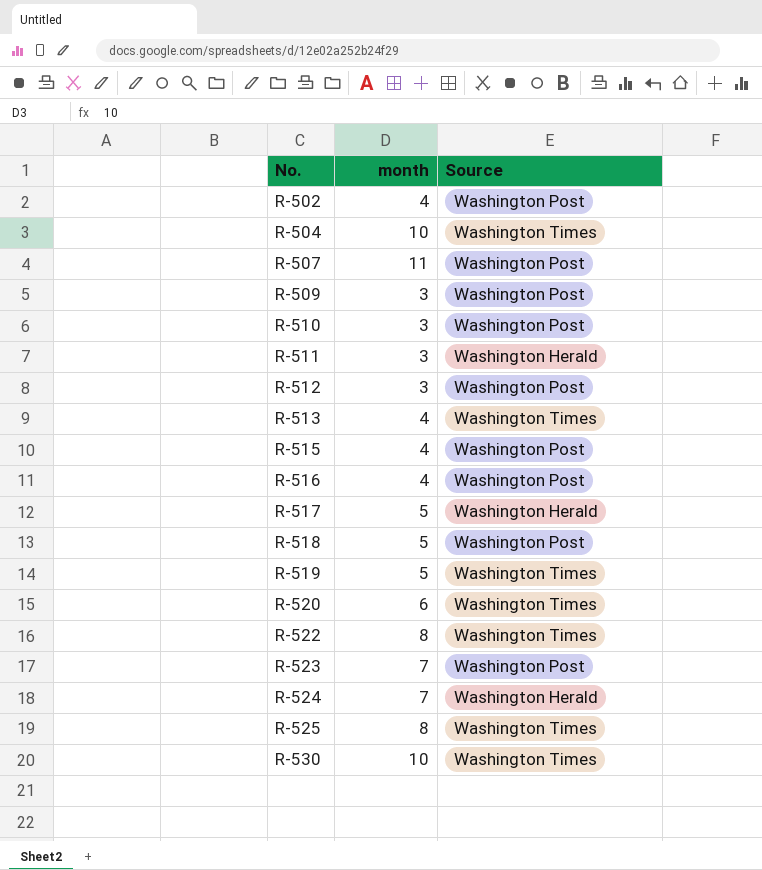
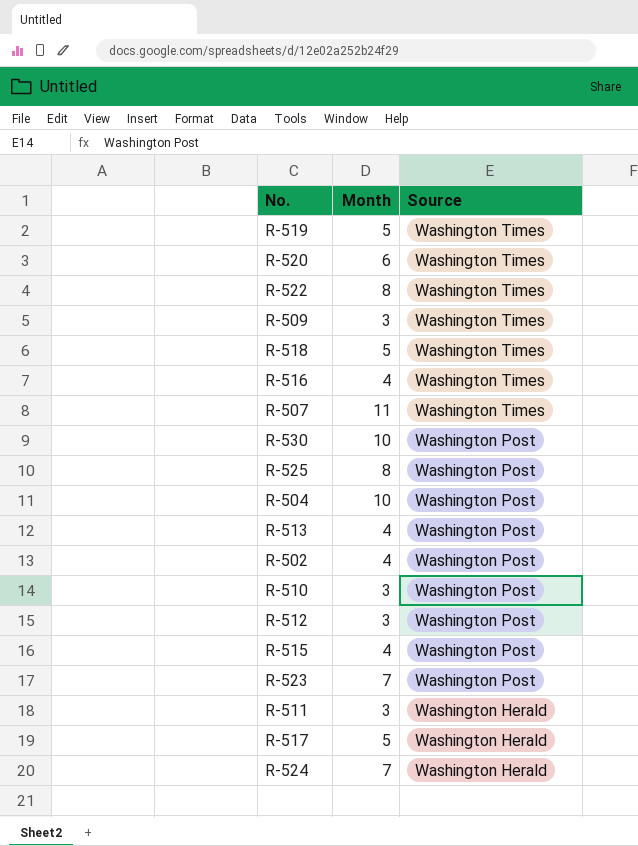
row order: No. ascending -> Source descending
column name: month -> Month
R-509 | Source: Washington Post -> Washington Times
R-518 | Source: Washington Post -> Washington Times
R-516 | Source: Washington Post -> Washington Times
R-507 | Source: Washington Post -> Washington Times
R-530 | Source: Washington Times -> Washington Post
R-525 | Source: Washington Times -> Washington Post
R-504 | Source: Washington Times -> Washington Post
R-513 | Source: Washington Times -> Washington Post

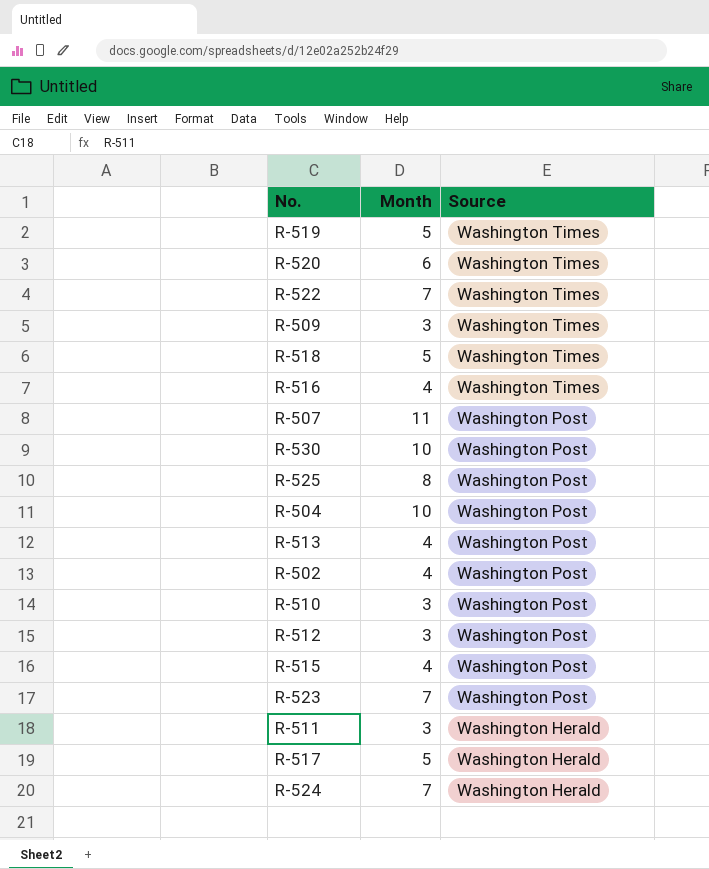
R-522 | Month: 8 -> 7
R-507 | Source: Washington Times -> Washington Post

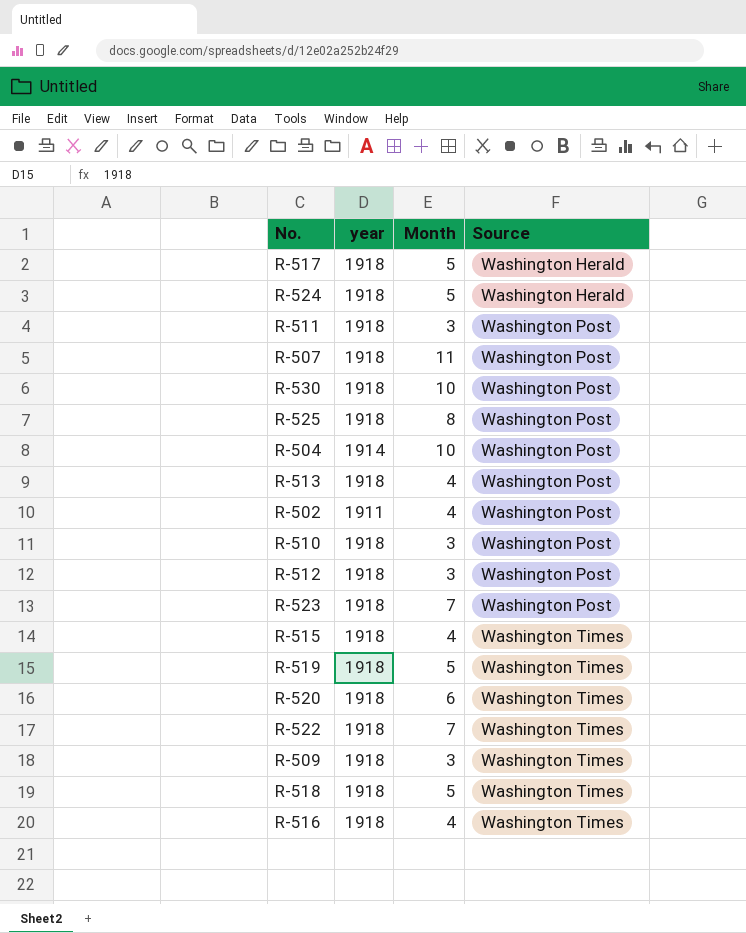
row order: Source descending -> Source ascending
column year | position: none -> 2
R-524 | Month: 7 -> 5
R-511 | Source: Washington Herald -> Washington Post
R-515 | Source: Washington Post -> Washington Times

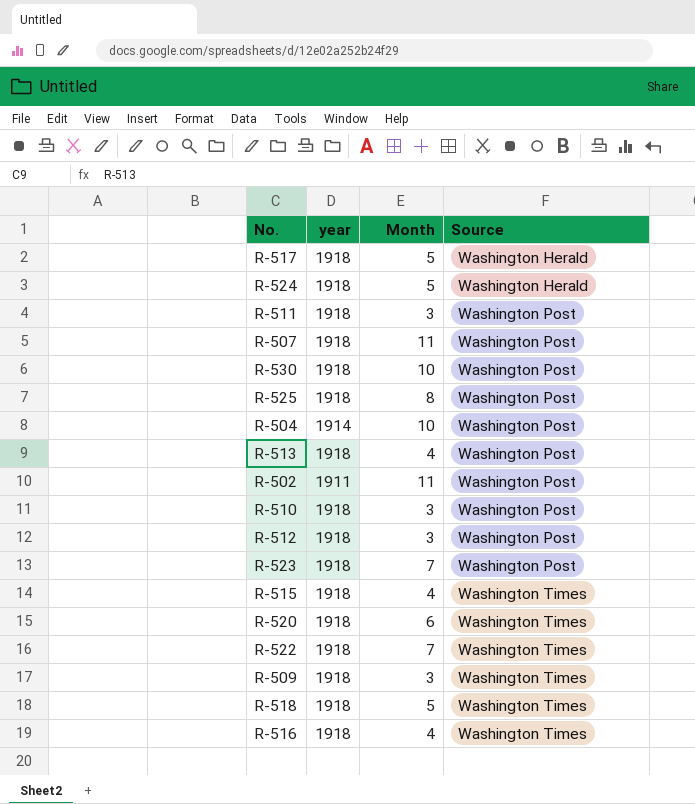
row R-519: 1918 | 5 | Washington Times -> none
R-502 | Month: 4 -> 11

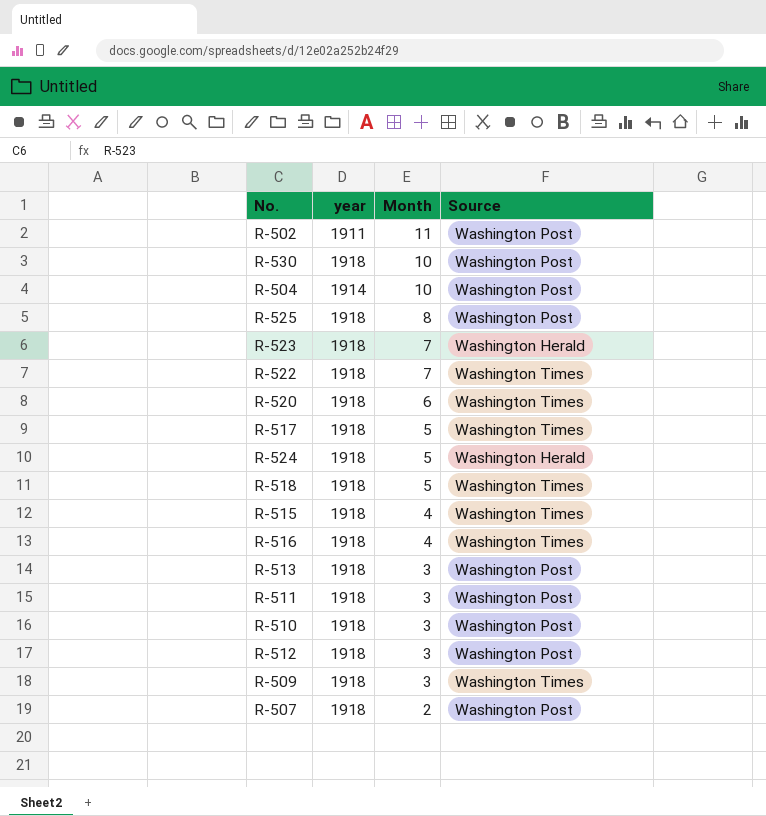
row order: Source ascending -> Month descending
R-523 | Source: Washington Post -> Washington Herald
R-517 | Source: Washington Herald -> Washington Times
R-513 | Month: 4 -> 3
R-507 | Month: 11 -> 2

